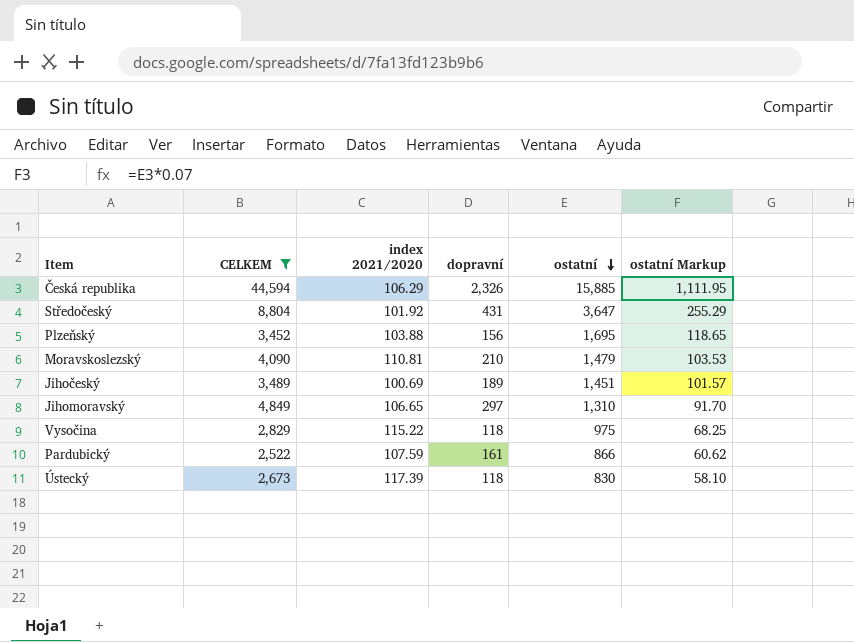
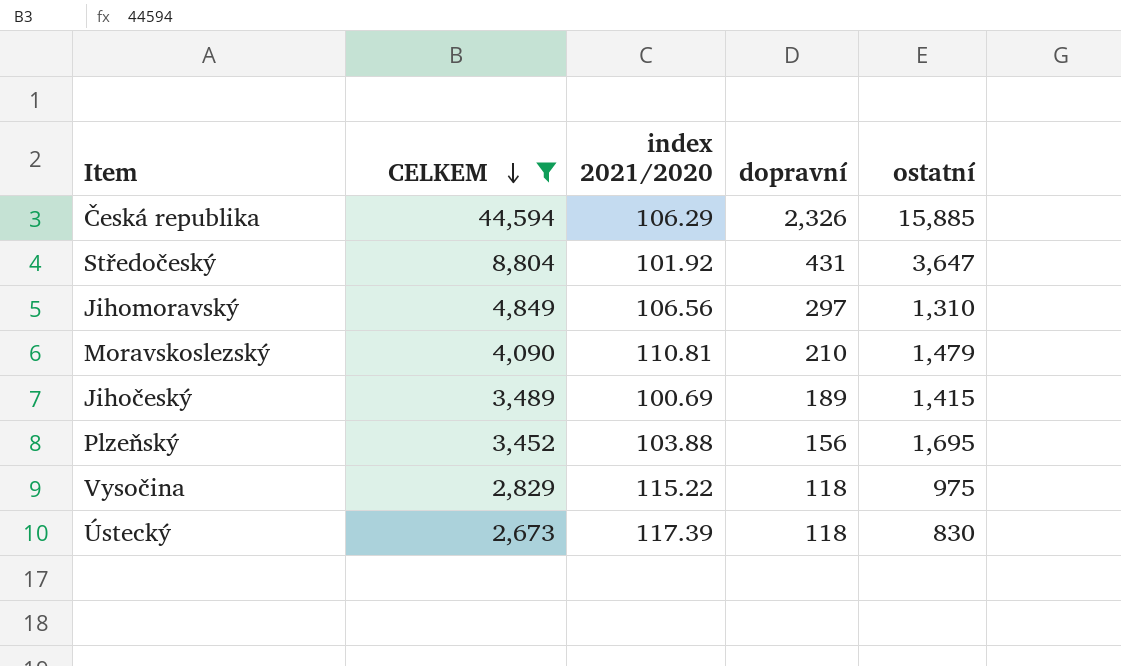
row order: ostatní descending -> CELKEM descending
column ostatní Markup | formula: [ostatní] * 0.07 -> none
row Pardubický: 2,522 | 107.59 | 161 | 866 | 60.62 -> none
Jihomoravský | index 2021/2020: 106.65 -> 106.56
Jihočeský | ostatní: 1,451 -> 1,415

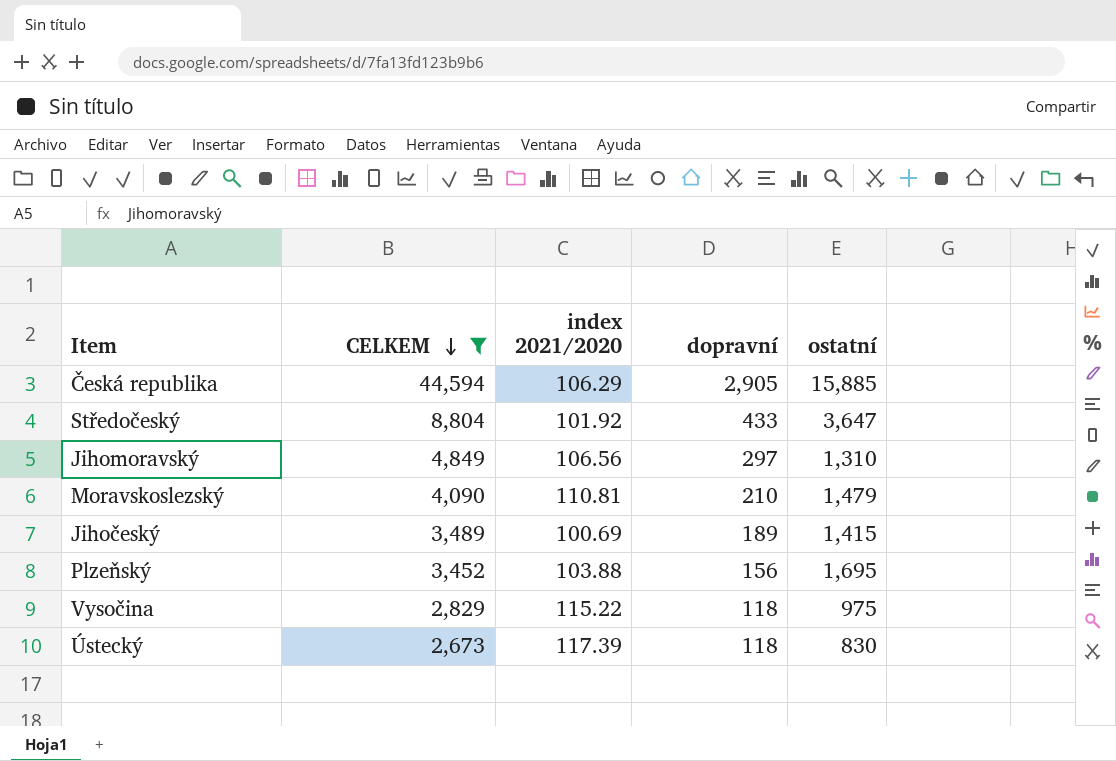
Česká republika | dopravní: 2,326 -> 2,905
Středočeský | dopravní: 431 -> 433

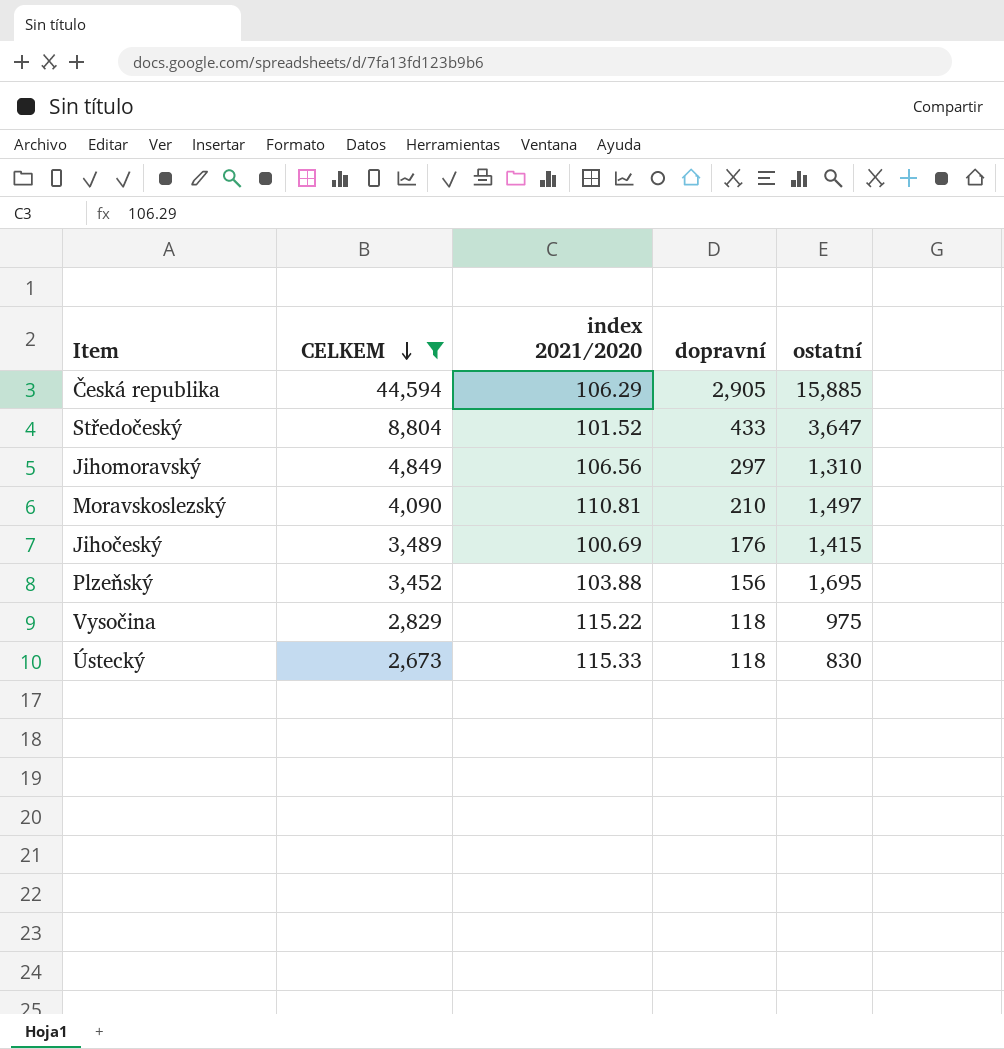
Středočeský | index 2021/2020: 101.92 -> 101.52
Moravskoslezský | ostatní: 1,479 -> 1,497
Jihočeský | dopravní: 189 -> 176
Ústecký | index 2021/2020: 117.39 -> 115.33

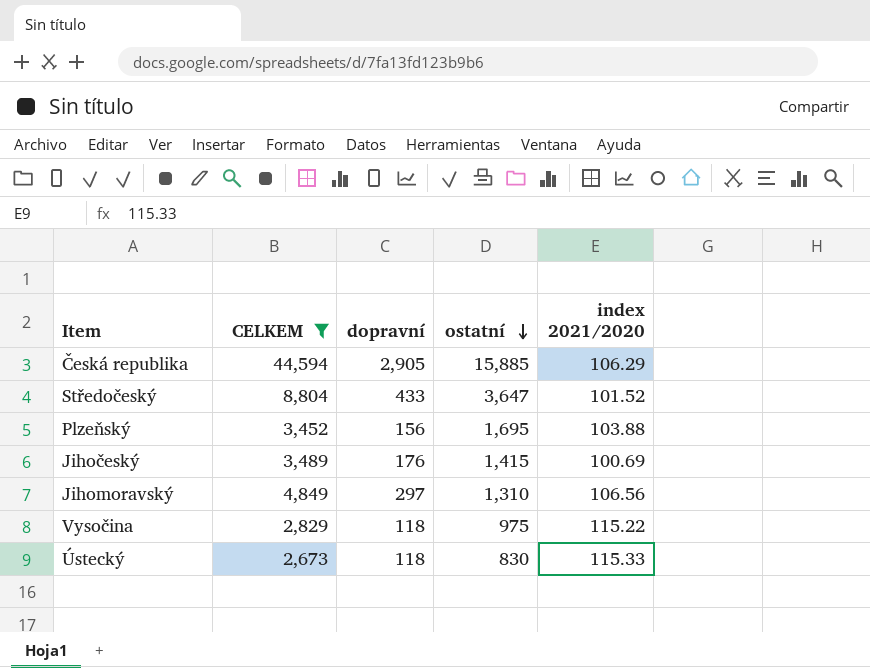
row order: CELKEM descending -> ostatní descending
column index 2021/2020 | position: 3 -> 5
row Moravskoslezský: 4,090 | 110.81 | 210 | 1,497 -> none

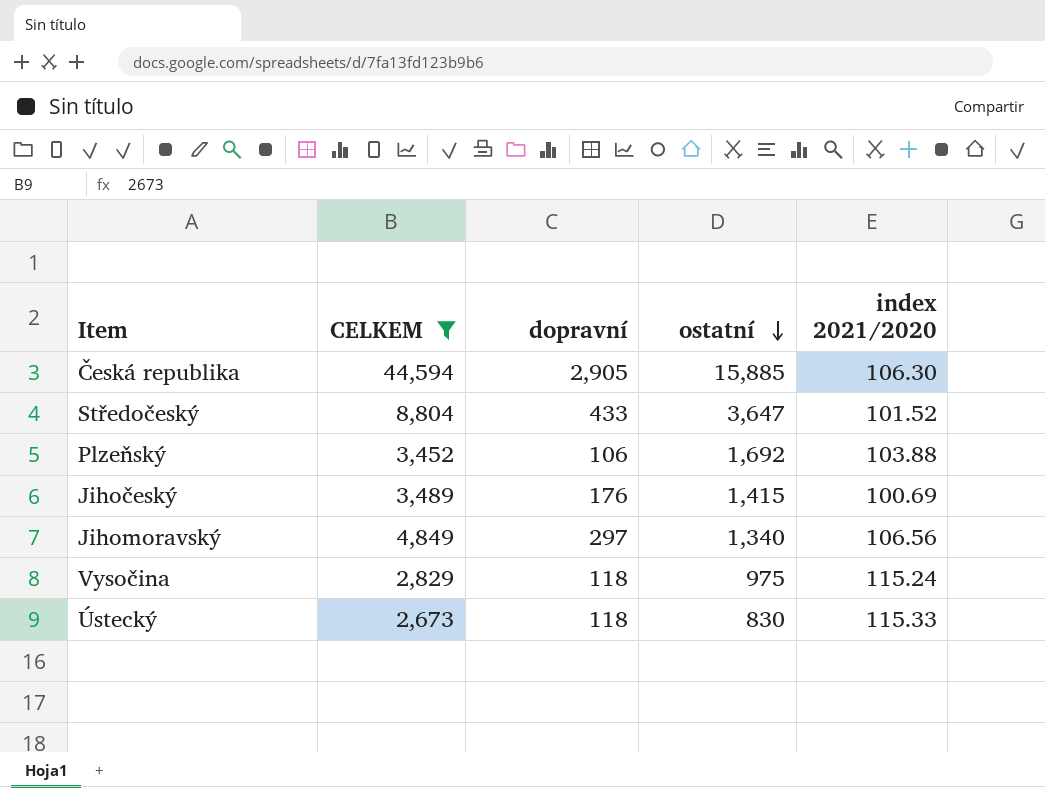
Česká republika | index 2021/2020: 106.29 -> 106.30
Plzeňský | dopravní: 156 -> 106
Plzeňský | ostatní: 1,695 -> 1,692
Jihomoravský | ostatní: 1,310 -> 1,340
Vysočina | index 2021/2020: 115.22 -> 115.24

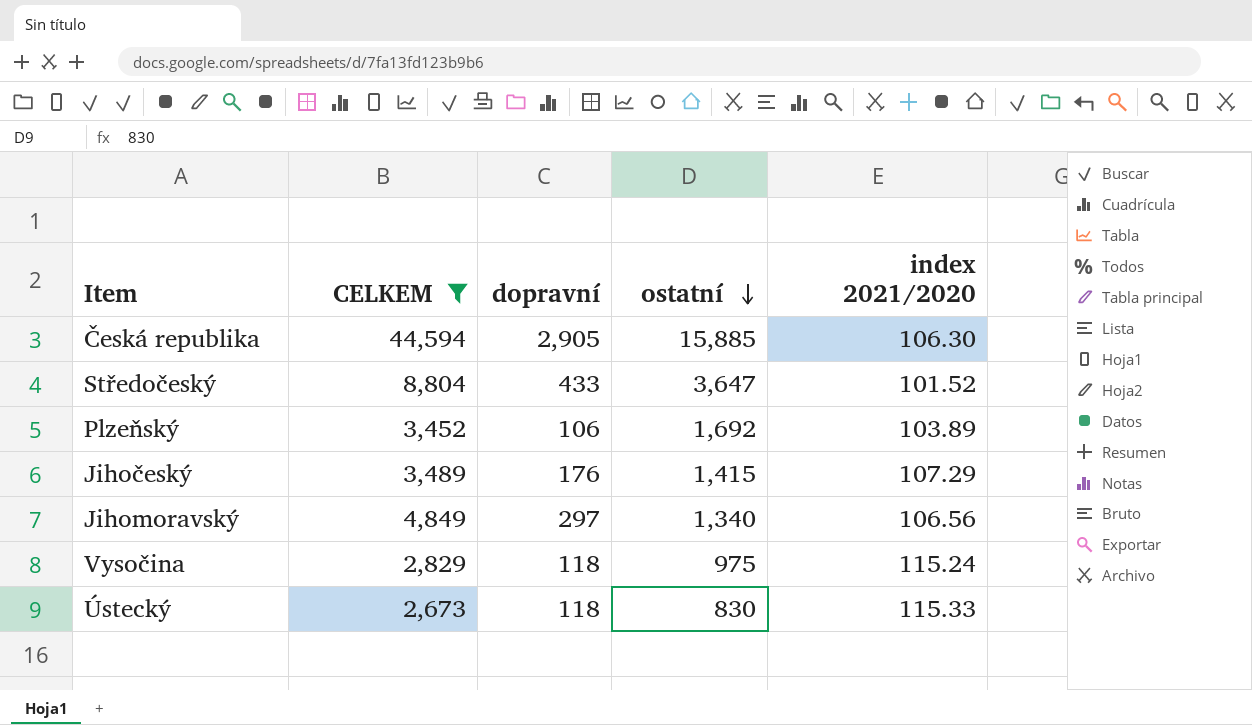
Plzeňský | index 2021/2020: 103.88 -> 103.89
Jihočeský | index 2021/2020: 100.69 -> 107.29

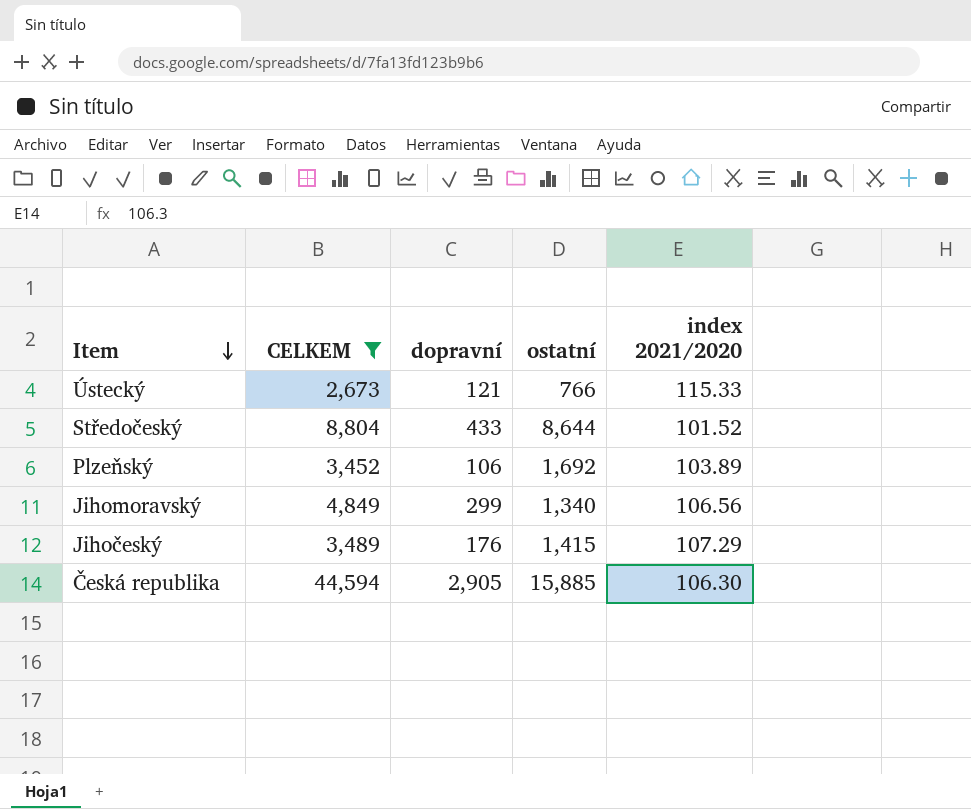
row order: ostatní descending -> Item descending
row Vysočina: 2,829 | 118 | 975 | 115.24 -> none
Ústecký | dopravní: 118 -> 121
Ústecký | ostatní: 830 -> 766
Středočeský | ostatní: 3,647 -> 8,644
Jihomoravský | dopravní: 297 -> 299

